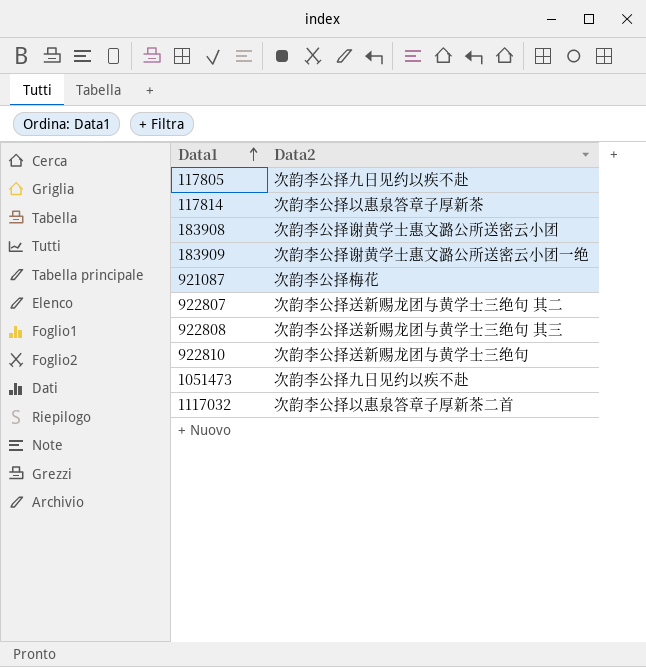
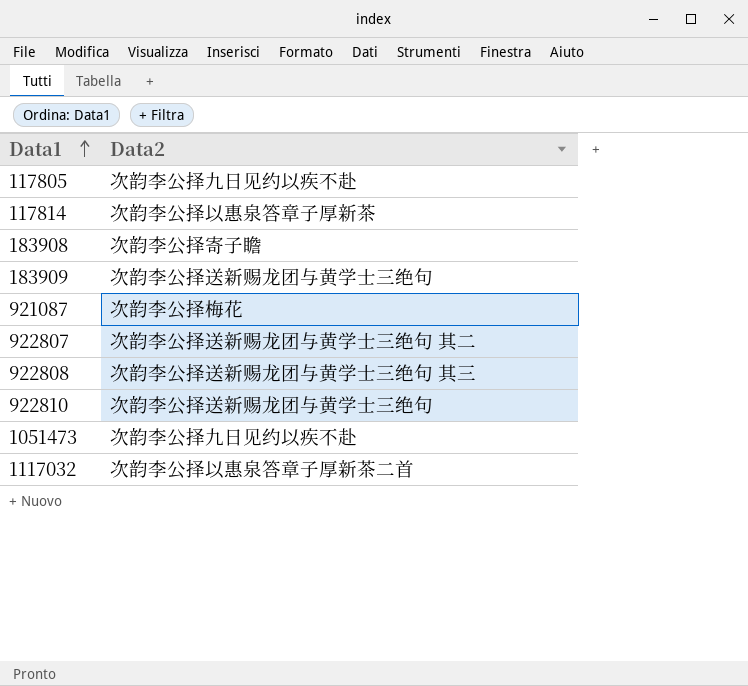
183908 | Data2: 次韵李公择谢黄学士惠文潞公所送密云小团 -> 次韵李公择寄子瞻
183909 | Data2: 次韵李公择谢黄学士惠文潞公所送密云小团一绝 -> 次韵李公择送新赐龙团与黄学士三绝句

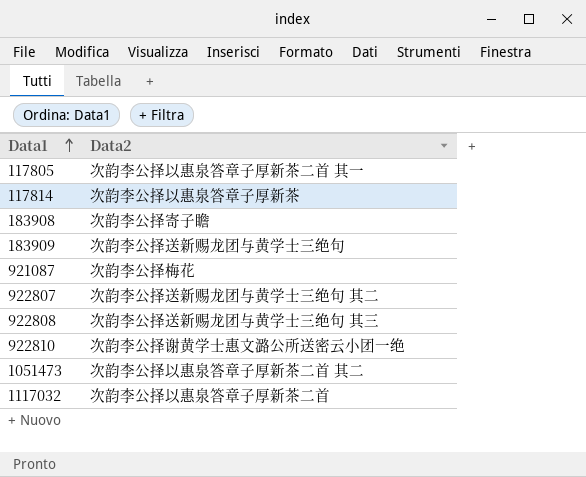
117805 | Data2: 次韵李公择九日见约以疾不赴 -> 次韵李公择以惠泉答章子厚新茶二首 其一
922810 | Data2: 次韵李公择送新赐龙团与黄学士三绝句 -> 次韵李公择谢黄学士惠文潞公所送密云小团一绝
1051473 | Data2: 次韵李公择九日见约以疾不赴 -> 次韵李公择以惠泉答章子厚新茶二首 其二

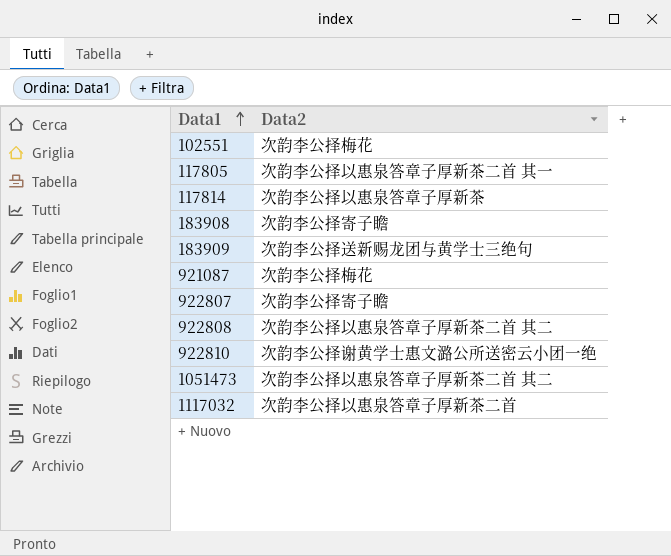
row 102551: none -> 次韵李公择梅花
922807 | Data2: 次韵李公择送新赐龙团与黄学士三绝句 其二 -> 次韵李公择寄子瞻
922808 | Data2: 次韵李公择送新赐龙团与黄学士三绝句 其三 -> 次韵李公择以惠泉答章子厚新茶二首 其二

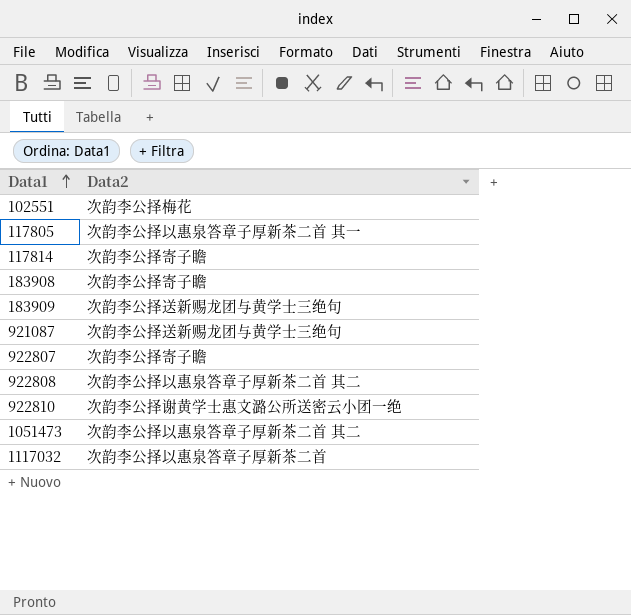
117814 | Data2: 次韵李公择以惠泉答章子厚新茶 -> 次韵李公择寄子瞻
921087 | Data2: 次韵李公择梅花 -> 次韵李公择送新赐龙团与黄学士三绝句

